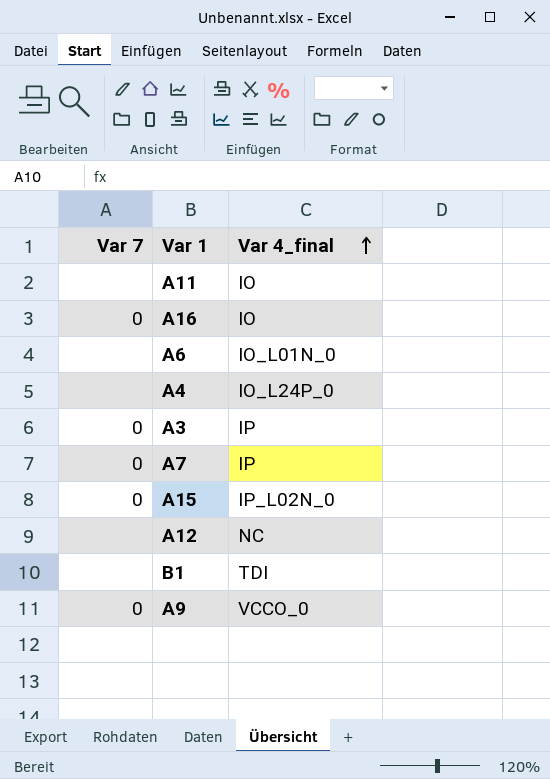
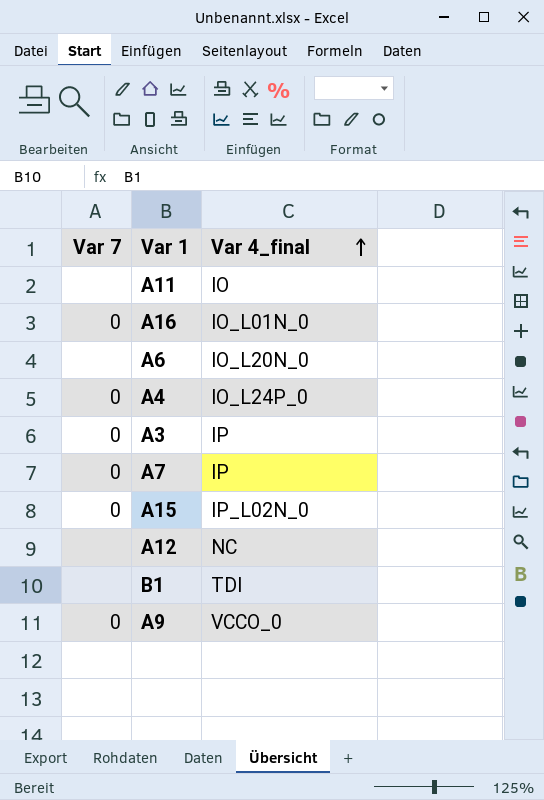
A16 | Var 4_final: IO -> IO_L01N_0
A6 | Var 4_final: IO_L01N_0 -> IO_L20N_0
A4 | Var 7: none -> 0

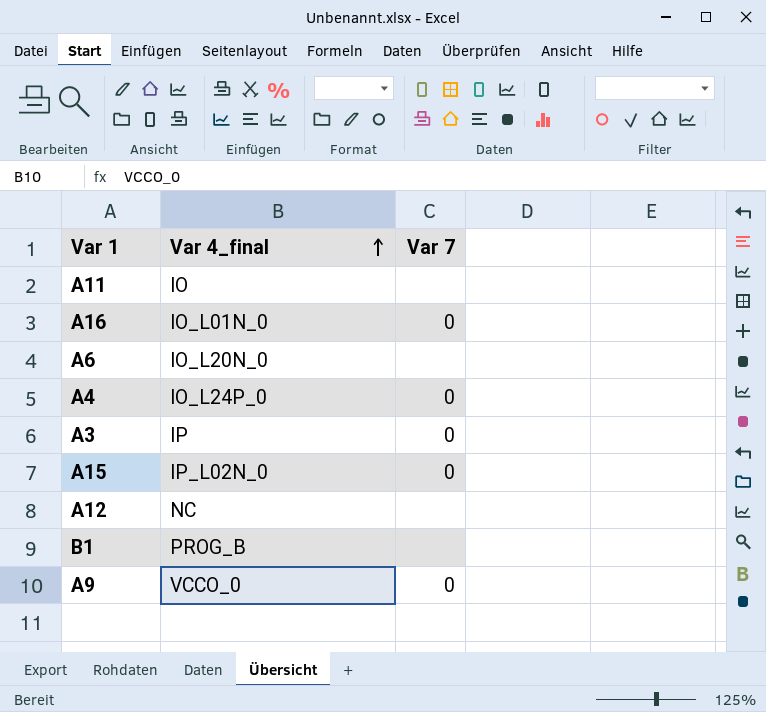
column Var 7 | position: 1 -> 3
row A7: 0 | IP -> none
B1 | Var 4_final: TDI -> PROG_B

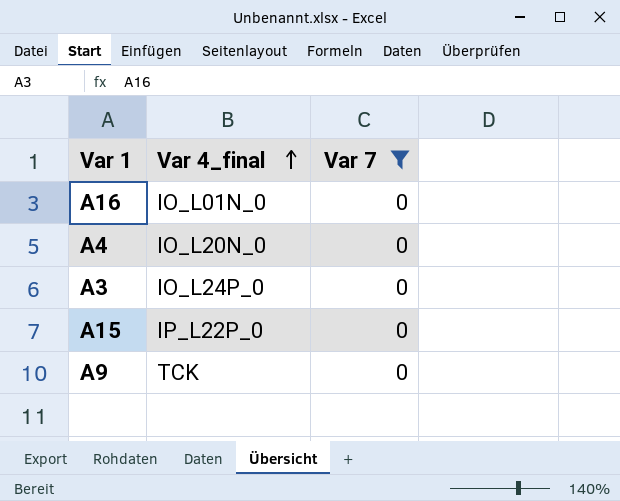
filter: none -> Var 7 = 0
A4 | Var 4_final: IO_L24P_0 -> IO_L20N_0
A3 | Var 4_final: IP -> IO_L24P_0
A15 | Var 4_final: IP_L02N_0 -> IP_L22P_0
A9 | Var 4_final: VCCO_0 -> TCK

